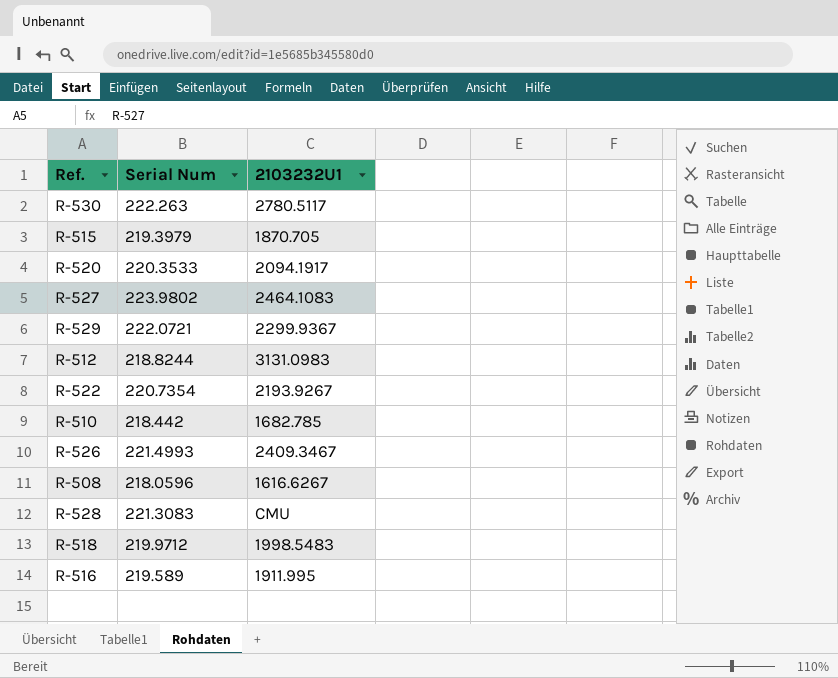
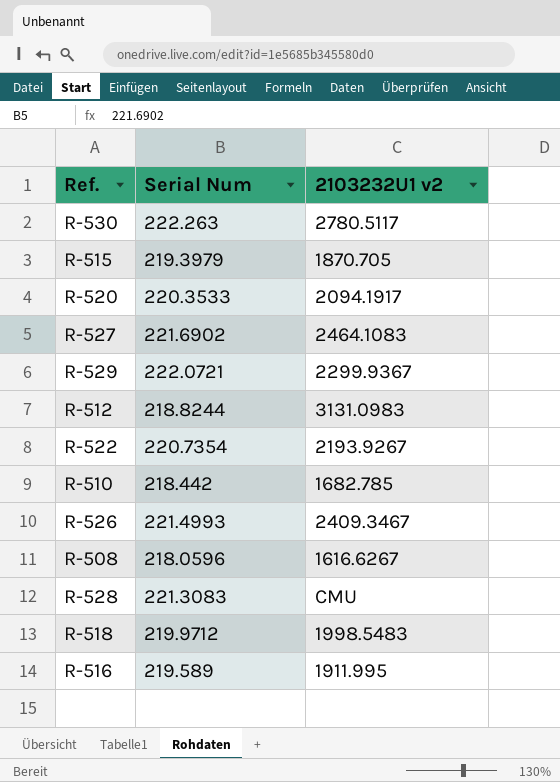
column name: 2103232U1 -> 2103232U1 v2
R-527 | Serial Num: 223.9802 -> 221.6902

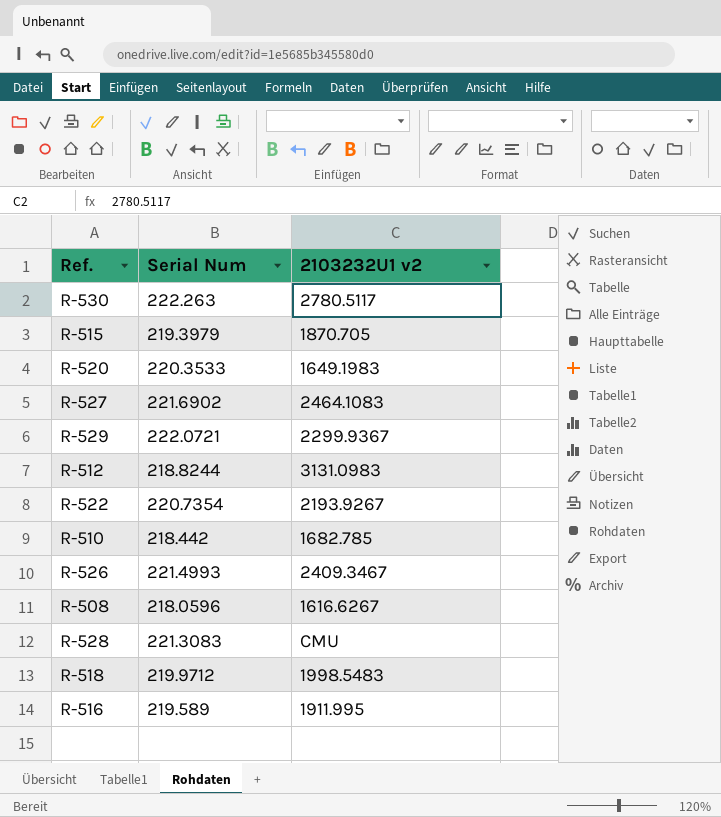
R-520 | 2103232U1 v2: 2094.1917 -> 1649.1983

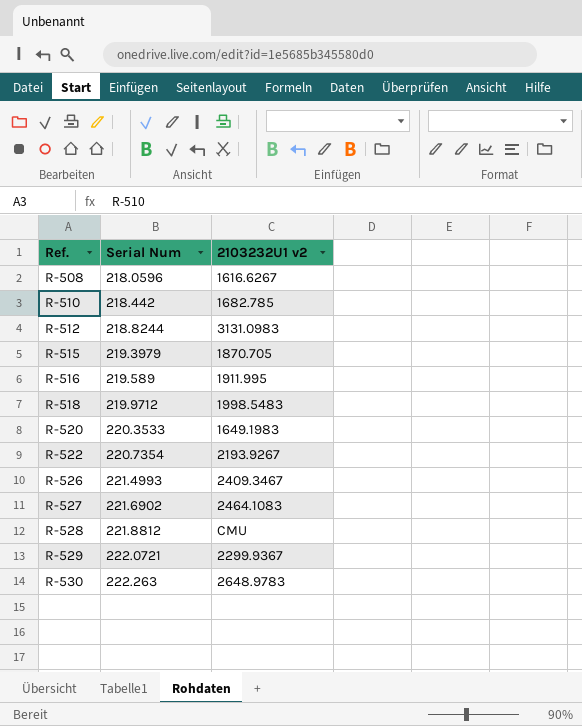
row order: none -> Ref. ascending
R-528 | Serial Num: 221.3083 -> 221.8812
R-530 | 2103232U1 v2: 2780.5117 -> 2648.9783

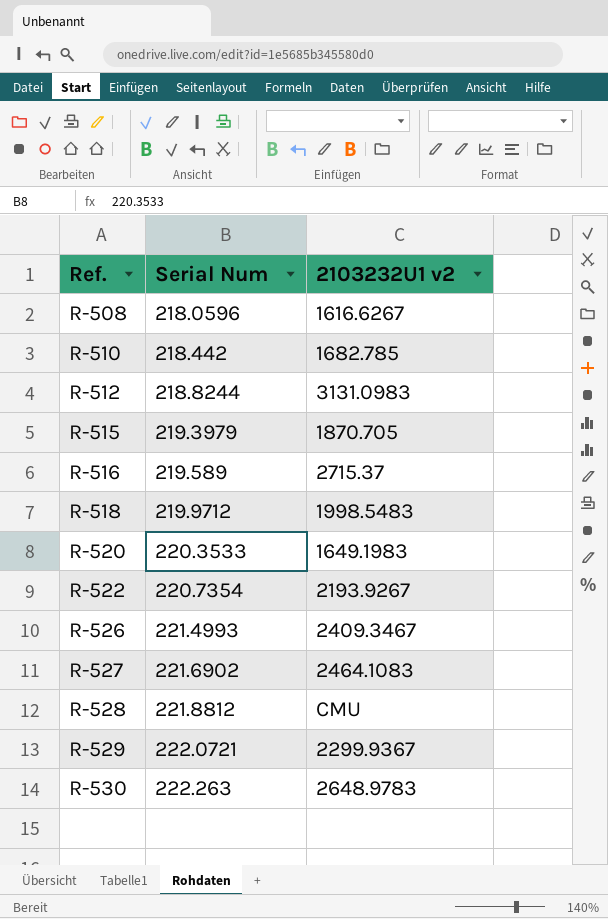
R-516 | 2103232U1 v2: 1911.995 -> 2715.37

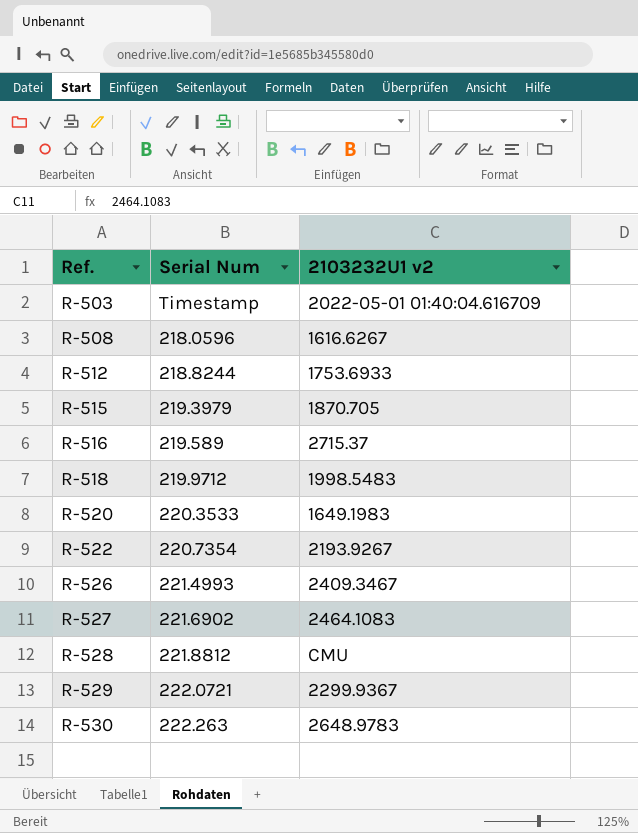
row R-510: 218.442 | 1682.785 -> none
row R-503: none -> Timestamp | 2022-05-01 01:40:04.616709
R-512 | 2103232U1 v2: 3131.0983 -> 1753.6933

